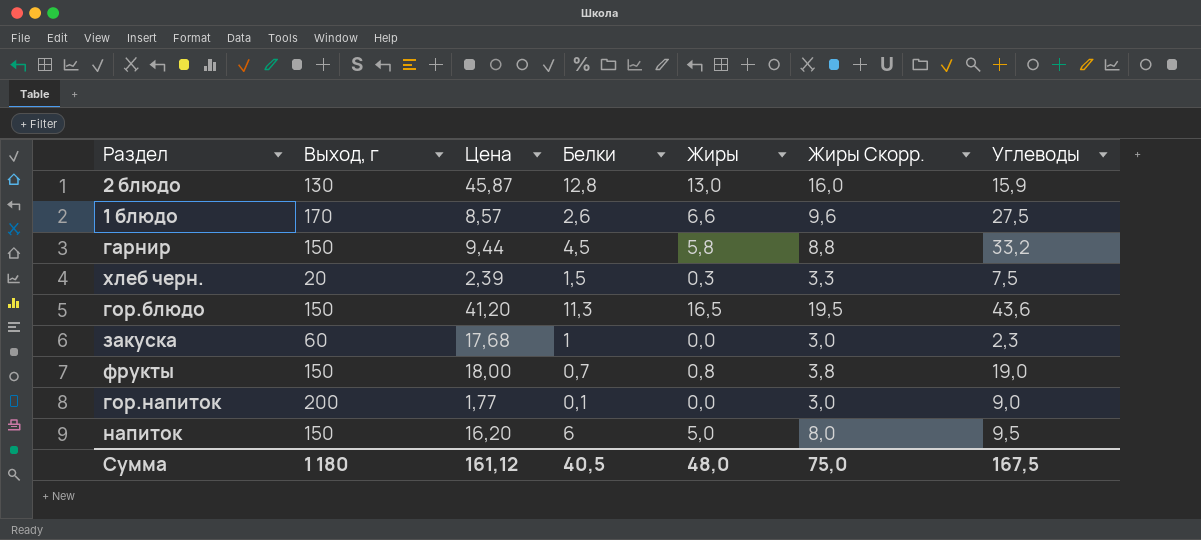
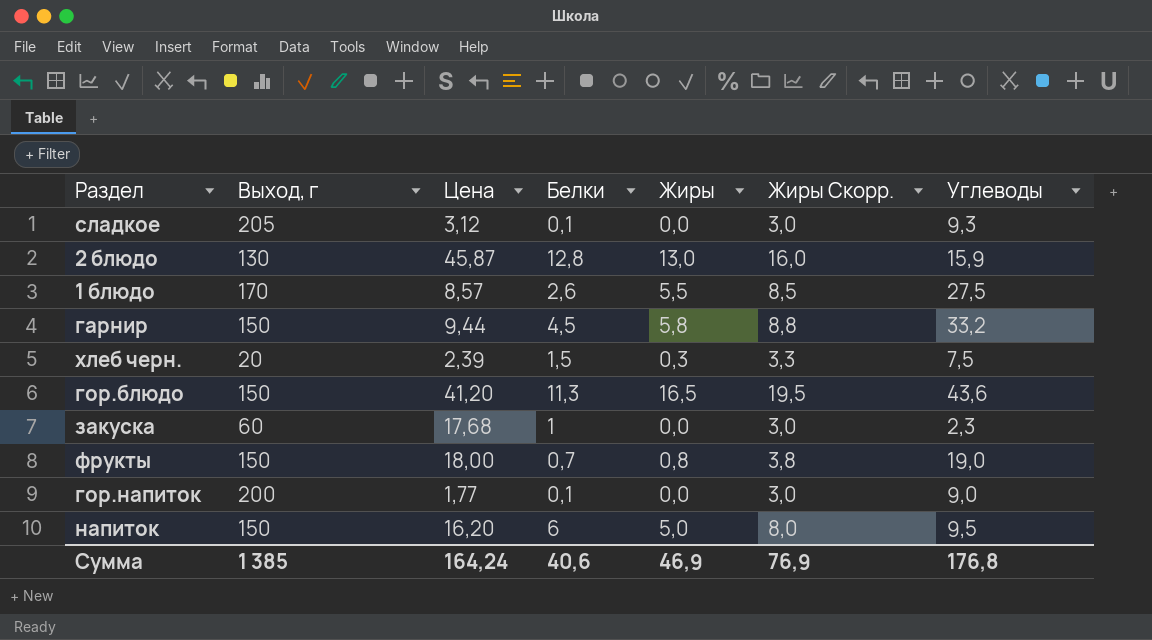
row сладкое: none -> 205 | 3,12 | 0,1 | 0,0 | 3,0 | 9,3
1 блюдо | Жиры: 6,6 -> 5,5
1 блюдо | Жиры Скорр.: 9,6 -> 8,5
Сумма | Выход, г: 1 180 -> 1 385
Сумма | Цена: 161,12 -> 164,24
Сумма | Белки: 40,5 -> 40,6
Сумма | Жиры: 48,0 -> 46,9
Сумма | Жиры Скорр.: 75,0 -> 76,9
Сумма | Углеводы: 167,5 -> 176,8

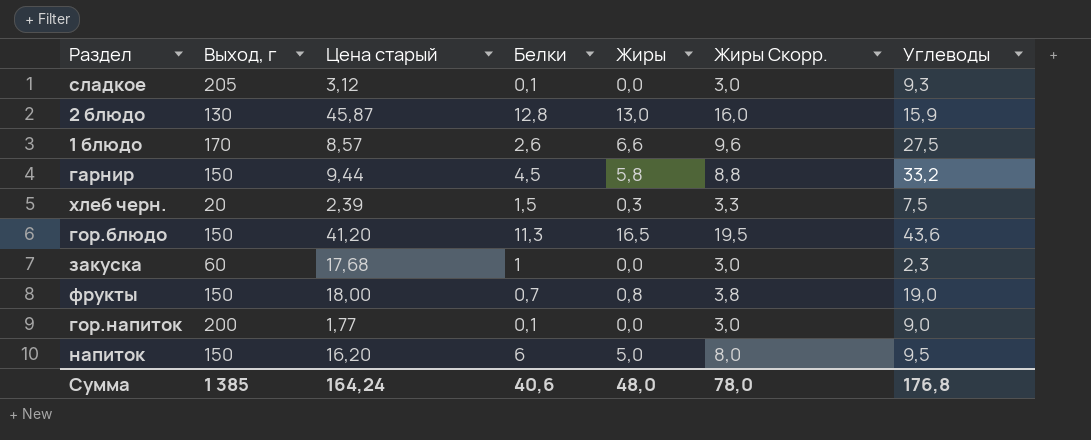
column name: Цена -> Цена старый
1 блюдо | Жиры: 5,5 -> 6,6
1 блюдо | Жиры Скорр.: 8,5 -> 9,6
Сумма | Жиры: 46,9 -> 48,0
Сумма | Жиры Скорр.: 76,9 -> 78,0

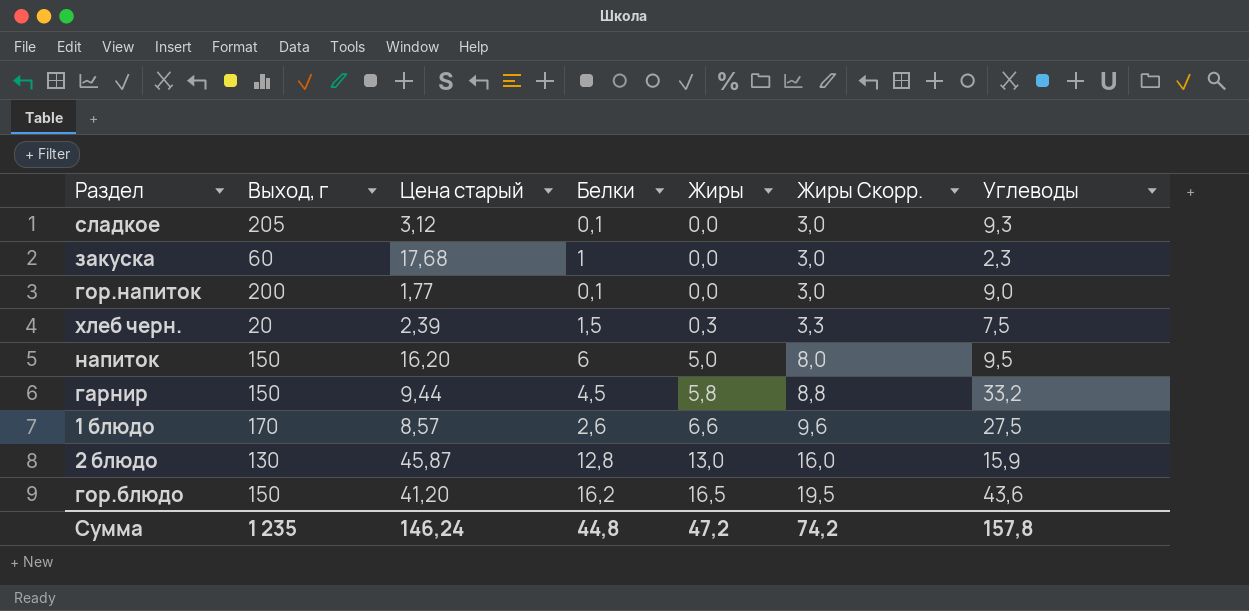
row order: none -> Жиры ascending
row фрукты: 150 | 18,00 | 0,7 | 0,8 | 3,8 | 19,0 -> none
гор.блюдо | Белки: 11,3 -> 16,2
Сумма | Выход, г: 1 385 -> 1 235
Сумма | Цена старый: 164,24 -> 146,24
Сумма | Белки: 40,6 -> 44,8
Сумма | Жиры: 48,0 -> 47,2
Сумма | Жиры Скорр.: 78,0 -> 74,2
Сумма | Углеводы: 176,8 -> 157,8

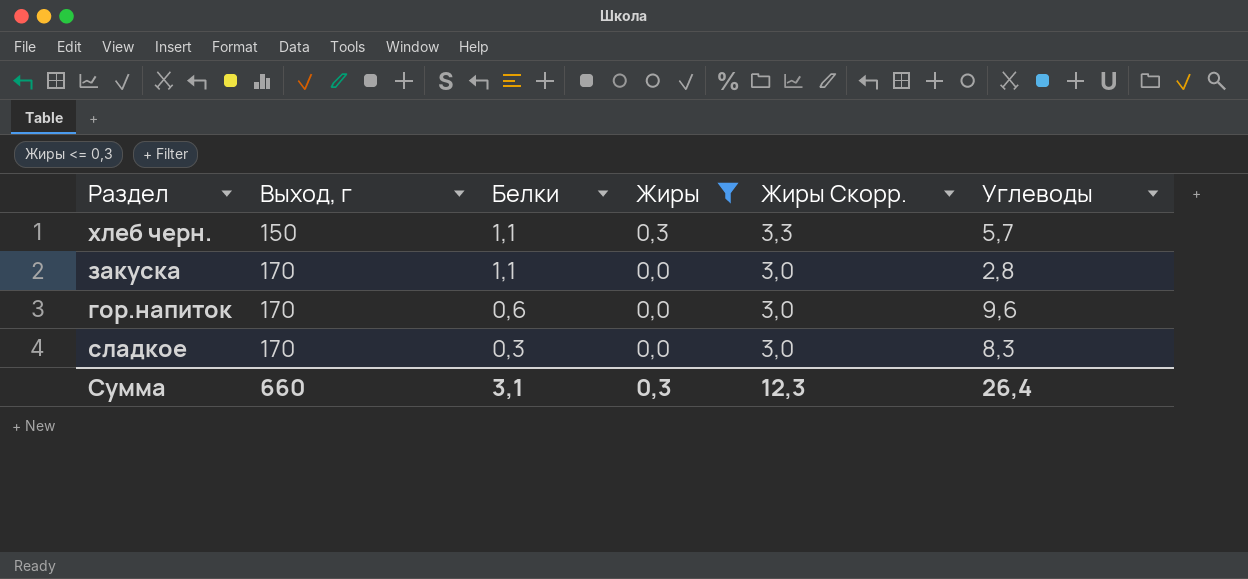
filter: none -> Жиры <= 0,3
row order: Жиры ascending -> Выход, г ascending
column Цена старый | position: 3 -> none
хлеб черн. | Выход, г: 20 -> 150
хлеб черн. | Белки: 1,5 -> 1,1
хлеб черн. | Углеводы: 7,5 -> 5,7
закуска | Выход, г: 60 -> 170
закуска | Белки: 1 -> 1,1
закуска | Углеводы: 2,3 -> 2,8
гор.напиток | Выход, г: 200 -> 170
гор.напиток | Белки: 0,1 -> 0,6
гор.напиток | Углеводы: 9,0 -> 9,6
сладкое | Выход, г: 205 -> 170
сладкое | Белки: 0,1 -> 0,3
сладкое | Углеводы: 9,3 -> 8,3
Сумма | Выход, г: 1 235 -> 660
Сумма | Белки: 44,8 -> 3,1
Сумма | Жиры: 47,2 -> 0,3
Сумма | Жиры Скорр.: 74,2 -> 12,3
Сумма | Углеводы: 157,8 -> 26,4

